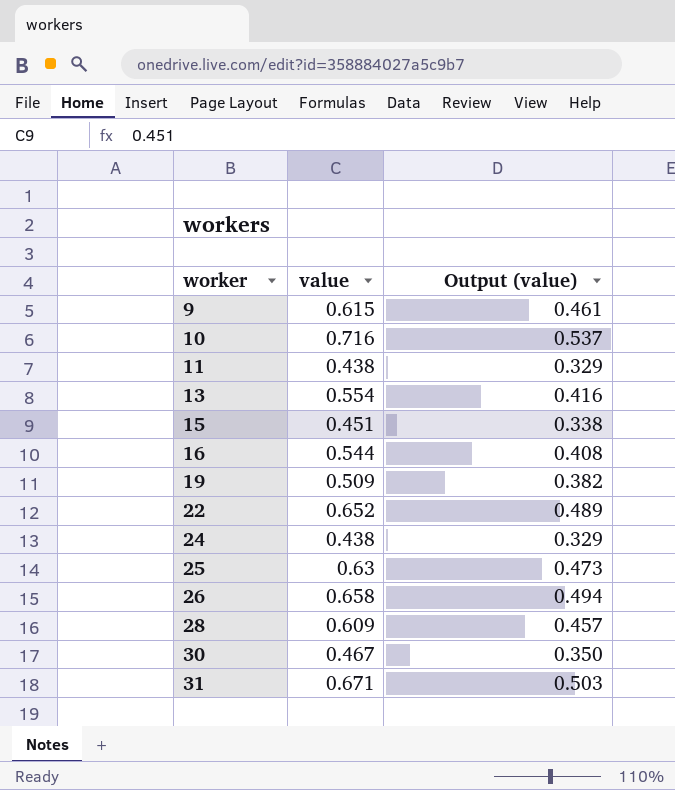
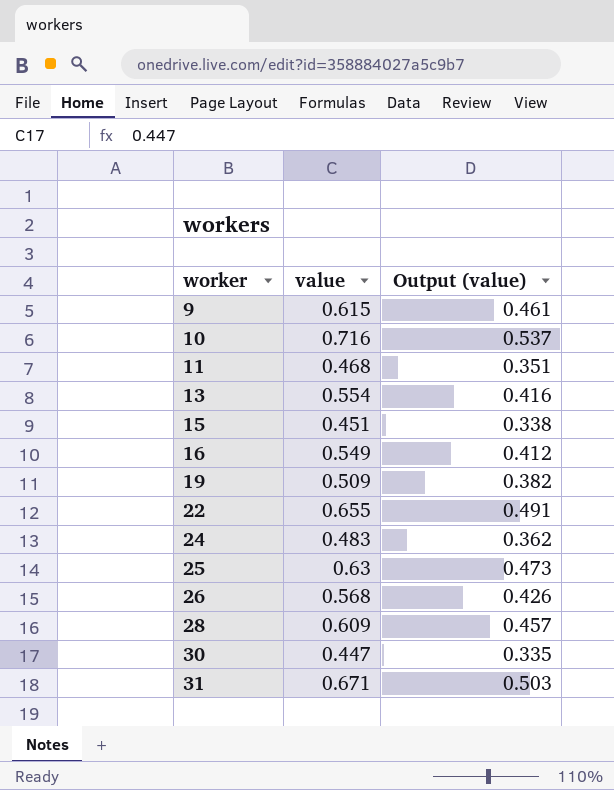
11 | value: 0.438 -> 0.468
11 | Output (value): 0.329 -> 0.351
16 | value: 0.544 -> 0.549
16 | Output (value): 0.408 -> 0.412
22 | value: 0.652 -> 0.655
22 | Output (value): 0.489 -> 0.491
24 | value: 0.438 -> 0.483
24 | Output (value): 0.329 -> 0.362
26 | value: 0.658 -> 0.568
26 | Output (value): 0.494 -> 0.426
30 | value: 0.467 -> 0.447
30 | Output (value): 0.350 -> 0.335

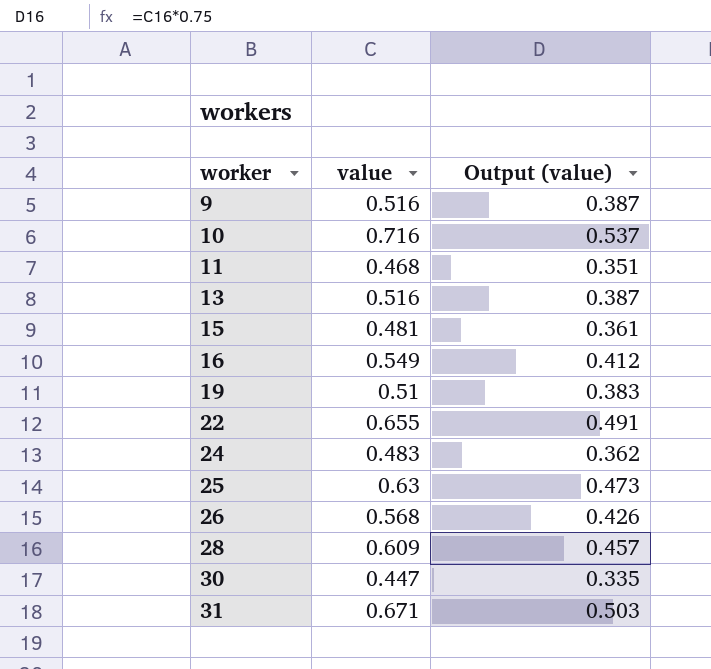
9 | value: 0.615 -> 0.516
9 | Output (value): 0.461 -> 0.387
13 | value: 0.554 -> 0.516
13 | Output (value): 0.416 -> 0.387
15 | value: 0.451 -> 0.481
15 | Output (value): 0.338 -> 0.361
19 | value: 0.509 -> 0.51
19 | Output (value): 0.382 -> 0.383

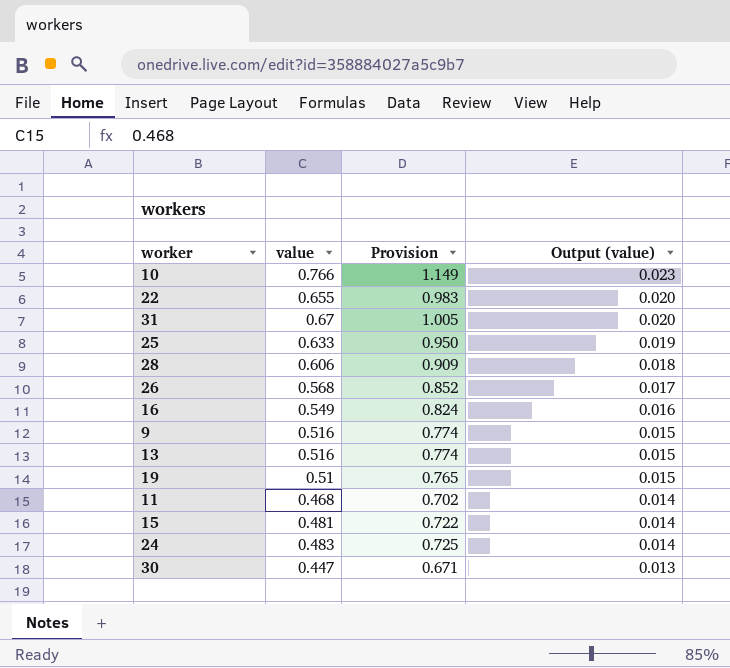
row order: worker ascending -> Output (value) descending
column Provision | formula: none -> [value] * 1.5
column Output (value) | formula: [value] * 0.75 -> [value] * 0.03
10 | value: 0.716 -> 0.766
31 | value: 0.671 -> 0.67
25 | value: 0.63 -> 0.633
28 | value: 0.609 -> 0.606

